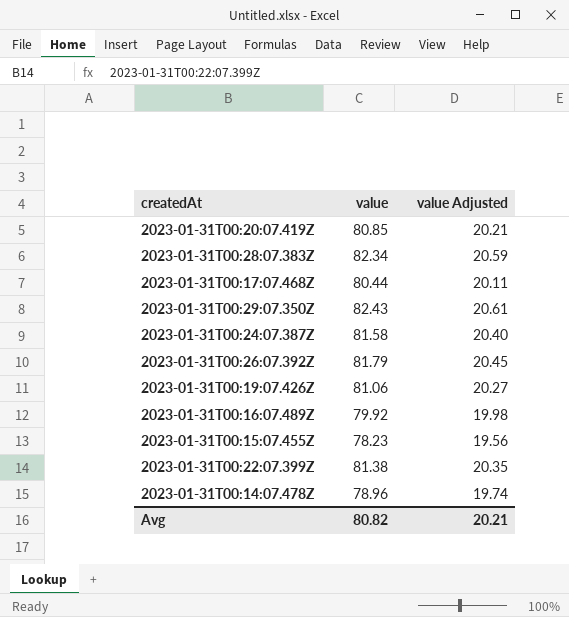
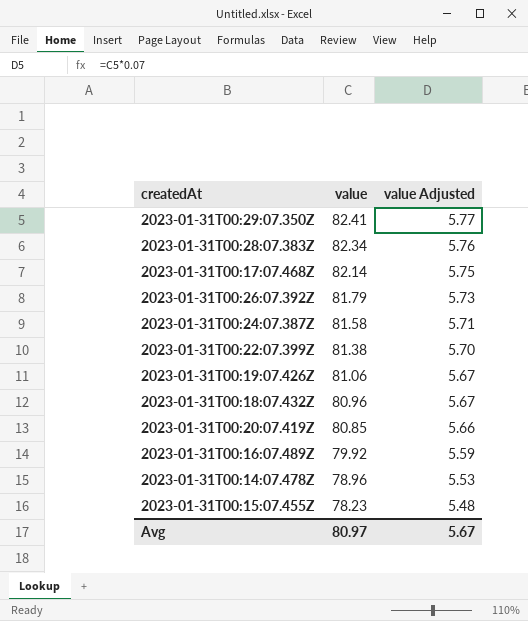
row order: none -> value descending
column value Adjusted | formula: [value] * 0.25 -> [value] * 0.07
2023-01-31T00:29:07.350Z | value: 82.43 -> 82.41
2023-01-31T00:17:07.468Z | value: 80.44 -> 82.14
row 2023-01-31T00:18:07.432Z: none -> 80.96 | 5.67
Avg | value: 80.82 -> 80.97
Avg | value Adjusted: 20.21 -> 5.67

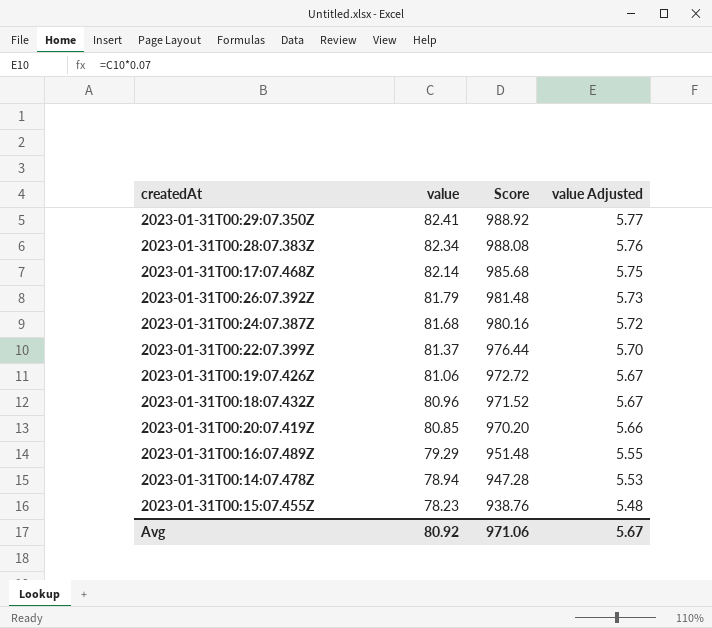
column Score | formula: none -> [value] * 12
2023-01-31T00:24:07.387Z | value: 81.58 -> 81.68
2023-01-31T00:24:07.387Z | value Adjusted: 5.71 -> 5.72
2023-01-31T00:22:07.399Z | value: 81.38 -> 81.37
2023-01-31T00:16:07.489Z | value: 79.92 -> 79.29
2023-01-31T00:16:07.489Z | value Adjusted: 5.59 -> 5.55
2023-01-31T00:14:07.478Z | value: 78.96 -> 78.94
Avg | value: 80.97 -> 80.92

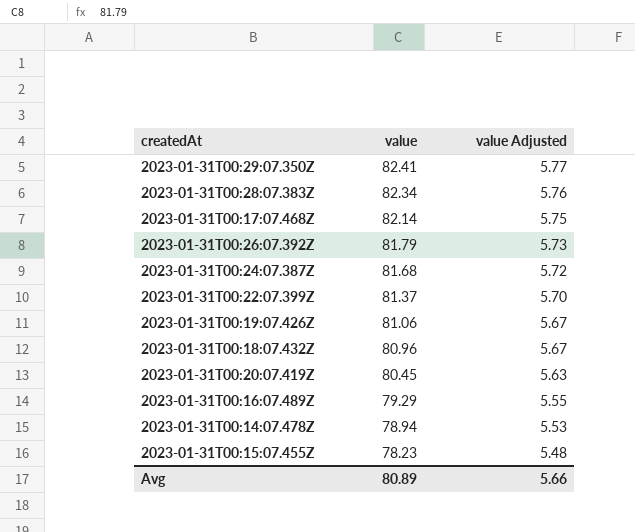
column Score | formula: [value] * 12 -> none
2023-01-31T00:20:07.419Z | value: 80.85 -> 80.45
2023-01-31T00:20:07.419Z | value Adjusted: 5.66 -> 5.63
Avg | value: 80.92 -> 80.89
Avg | value Adjusted: 5.67 -> 5.66

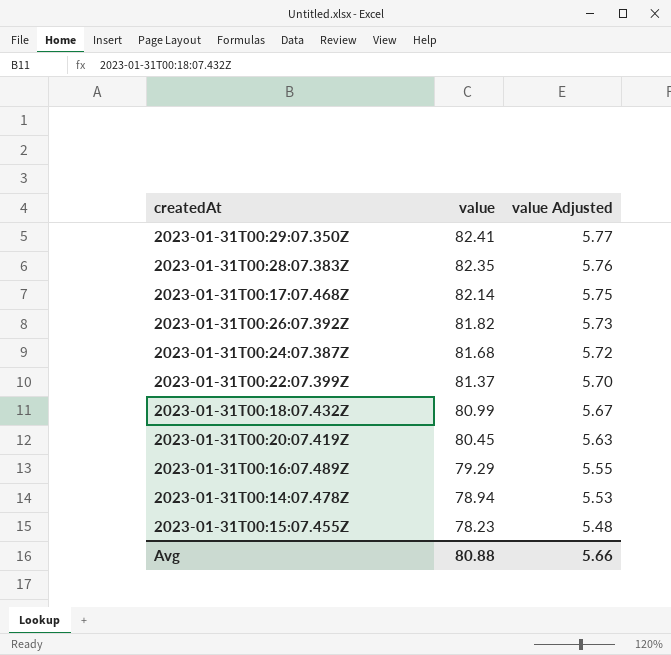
row 2023-01-31T00:19:07.426Z: 81.06 | 5.67 -> none
2023-01-31T00:28:07.383Z | value: 82.34 -> 82.35
2023-01-31T00:26:07.392Z | value: 81.79 -> 81.82
2023-01-31T00:18:07.432Z | value: 80.96 -> 80.99
Avg | value: 80.89 -> 80.88

